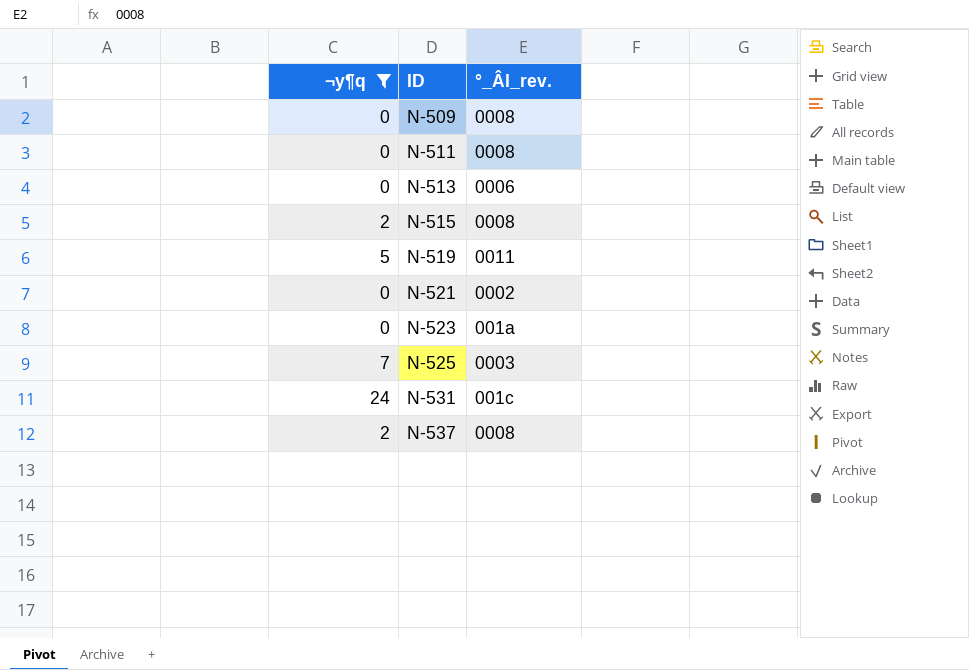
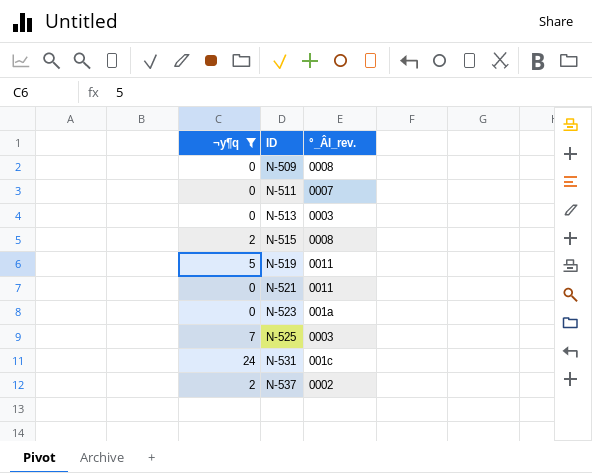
N-511 | °_ÂI_rev.: 0008 -> 0007
N-513 | °_ÂI_rev.: 0006 -> 0003
N-521 | °_ÂI_rev.: 0002 -> 0011
N-537 | °_ÂI_rev.: 0008 -> 0002

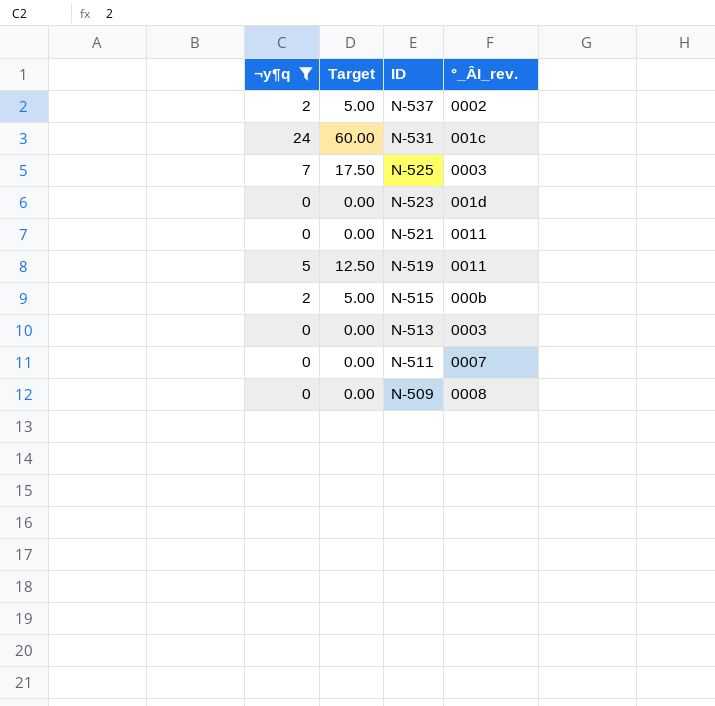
row order: ID ascending -> ID descending
column Target | formula: none -> [¬y¶q] * 2.5
N-523 | °_ÂI_rev.: 001a -> 001d
N-515 | °_ÂI_rev.: 0008 -> 000b

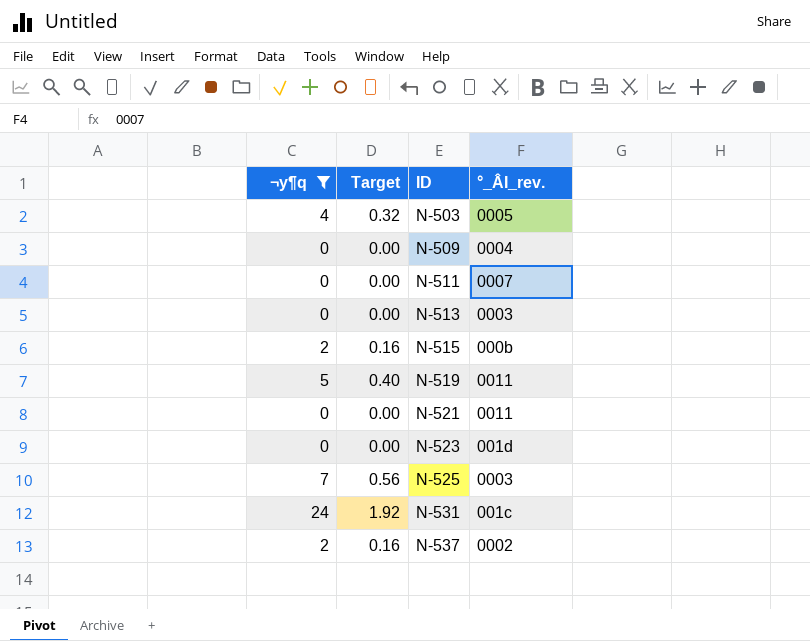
row order: ID descending -> ID ascending
column Target | formula: [¬y¶q] * 2.5 -> [¬y¶q] * 0.08
row N-503: none -> 4 | 0.32 | 0005
N-509 | °_ÂI_rev.: 0008 -> 0004

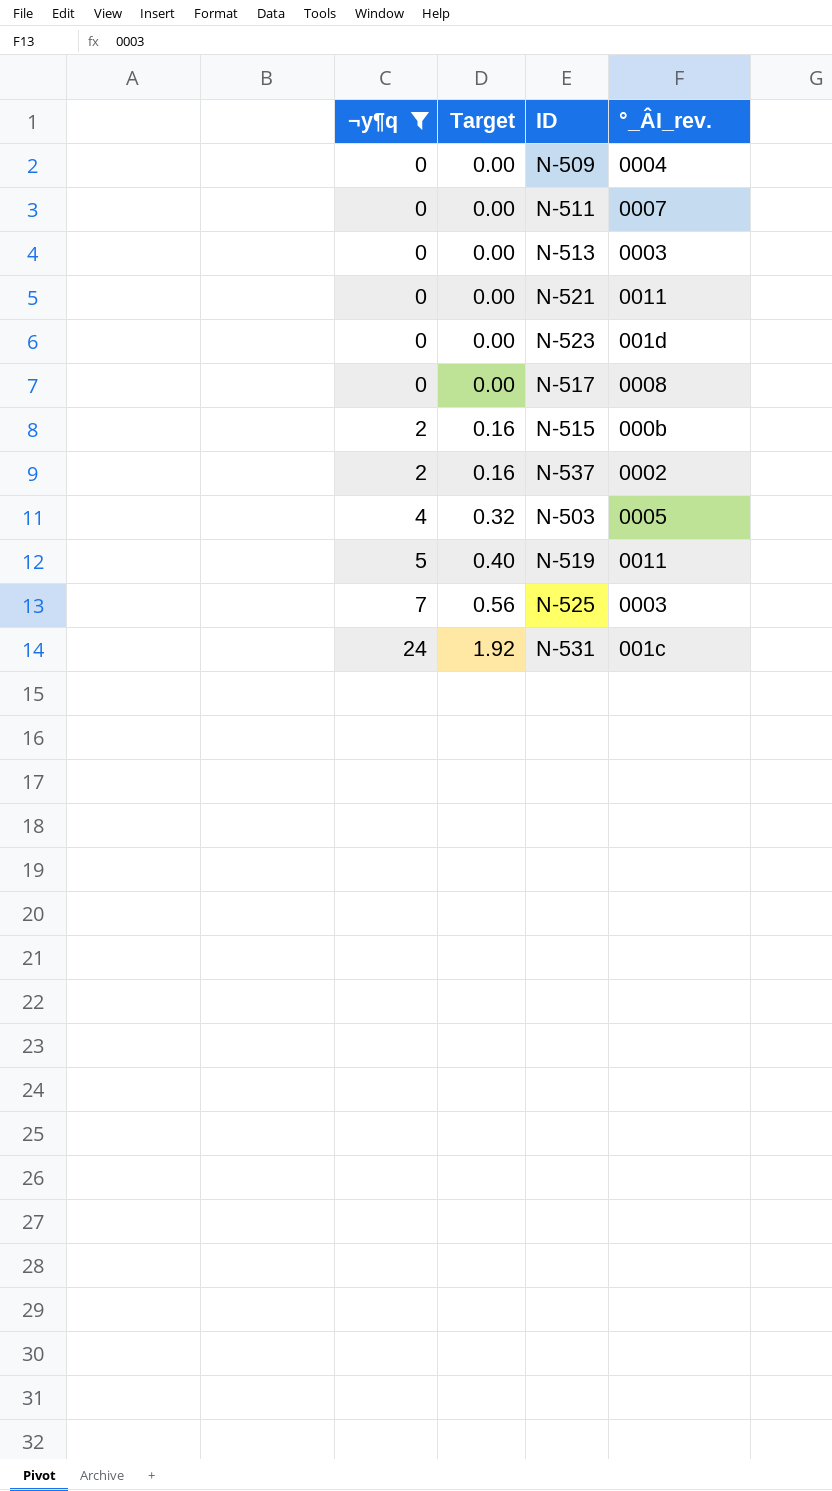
row order: ID ascending -> ¬y¶q ascending
row N-517: none -> 0 | 0.00 | 0008

